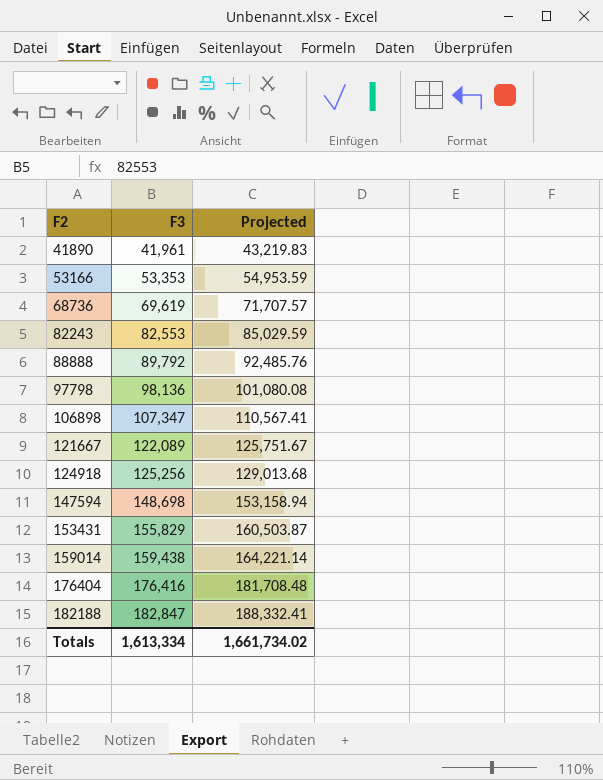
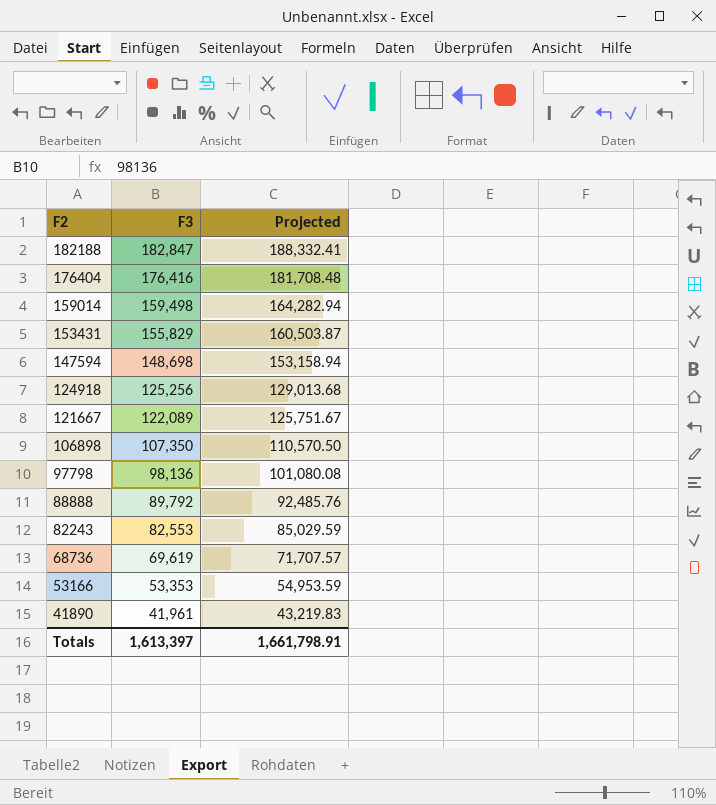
row order: F2 ascending -> F2 descending
159014 | F3: 159,438 -> 159,498
159014 | Projected: 164,221.14 -> 164,282.94
106898 | F3: 107,347 -> 107,350
106898 | Projected: 110,567.41 -> 110,570.50
Totals | F3: 1,613,334 -> 1,613,397
Totals | Projected: 1,661,734.02 -> 1,661,798.91

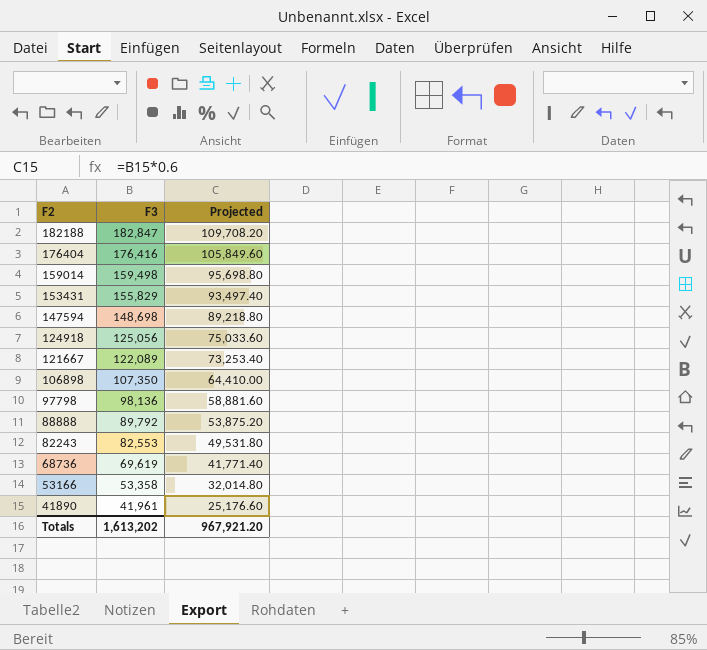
column Projected | formula: [F3] * 1.03 -> [F3] * 0.6
124918 | F3: 125,256 -> 125,056
53166 | F3: 53,353 -> 53,358
Totals | F3: 1,613,397 -> 1,613,202
Totals | Projected: 1,661,798.91 -> 967,921.20

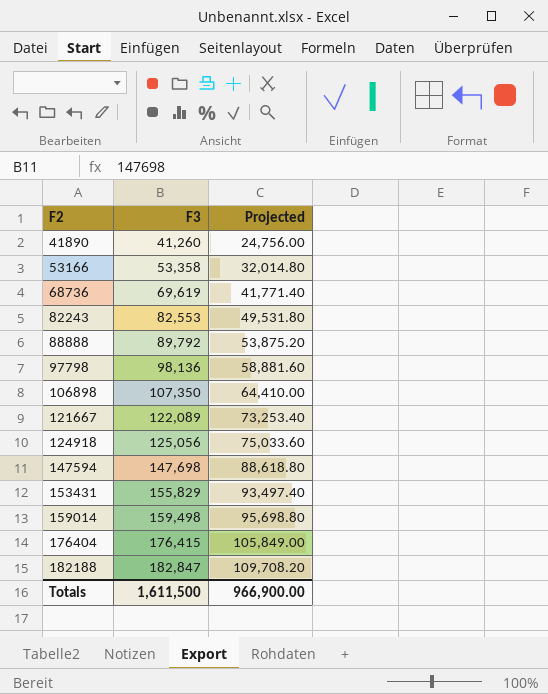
row order: F2 descending -> F2 ascending
41890 | F3: 41,961 -> 41,260
41890 | Projected: 25,176.60 -> 24,756.00
147594 | F3: 148,698 -> 147,698
147594 | Projected: 89,218.80 -> 88,618.80
176404 | F3: 176,416 -> 176,415
176404 | Projected: 105,849.60 -> 105,849.00
Totals | F3: 1,613,202 -> 1,611,500
Totals | Projected: 967,921.20 -> 966,900.00

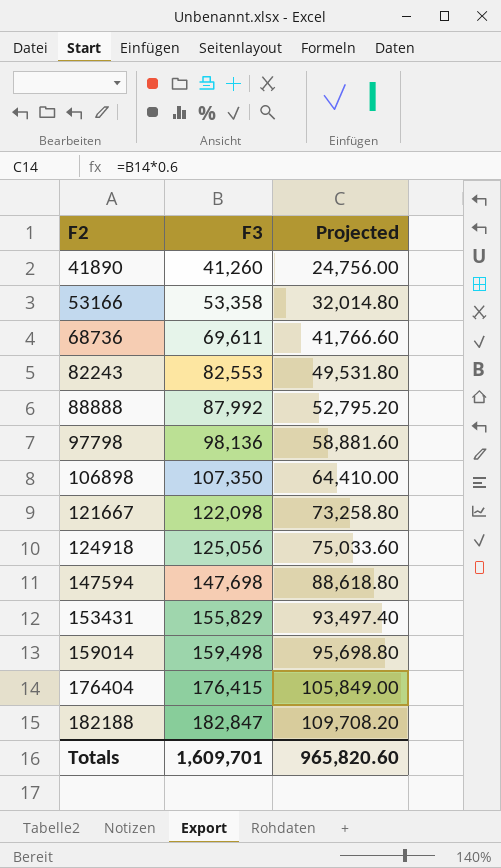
68736 | F3: 69,619 -> 69,611
68736 | Projected: 41,771.40 -> 41,766.60
88888 | F3: 89,792 -> 87,992
88888 | Projected: 53,875.20 -> 52,795.20
121667 | F3: 122,089 -> 122,098
121667 | Projected: 73,253.40 -> 73,258.80
Totals | F3: 1,611,500 -> 1,609,701
Totals | Projected: 966,900.00 -> 965,820.60

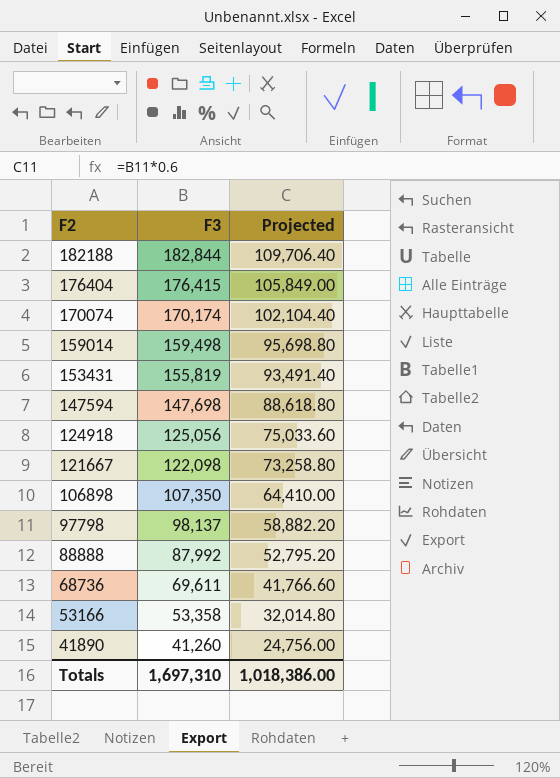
row order: F2 ascending -> F2 descending
row 82243: 82,553 | 49,531.80 -> none
182188 | F3: 182,847 -> 182,844
182188 | Projected: 109,708.20 -> 109,706.40
row 170074: none -> 170,174 | 102,104.40
153431 | F3: 155,829 -> 155,819
153431 | Projected: 93,497.40 -> 93,491.40
97798 | F3: 98,136 -> 98,137
97798 | Projected: 58,881.60 -> 58,882.20
Totals | F3: 1,609,701 -> 1,697,310
Totals | Projected: 965,820.60 -> 1,018,386.00

